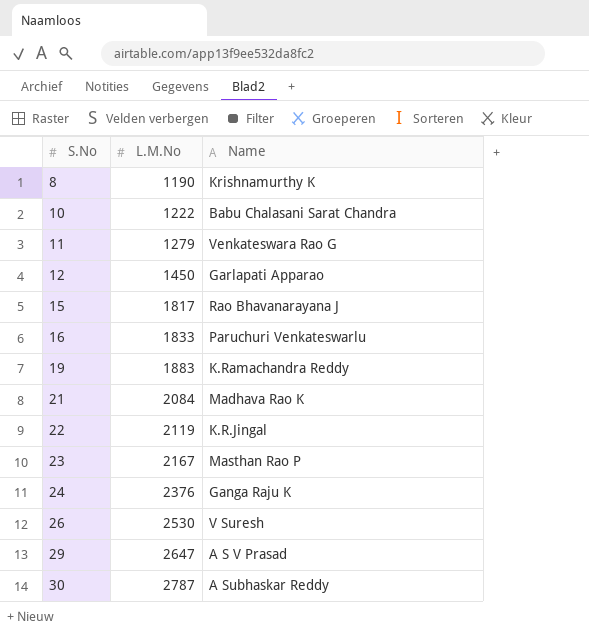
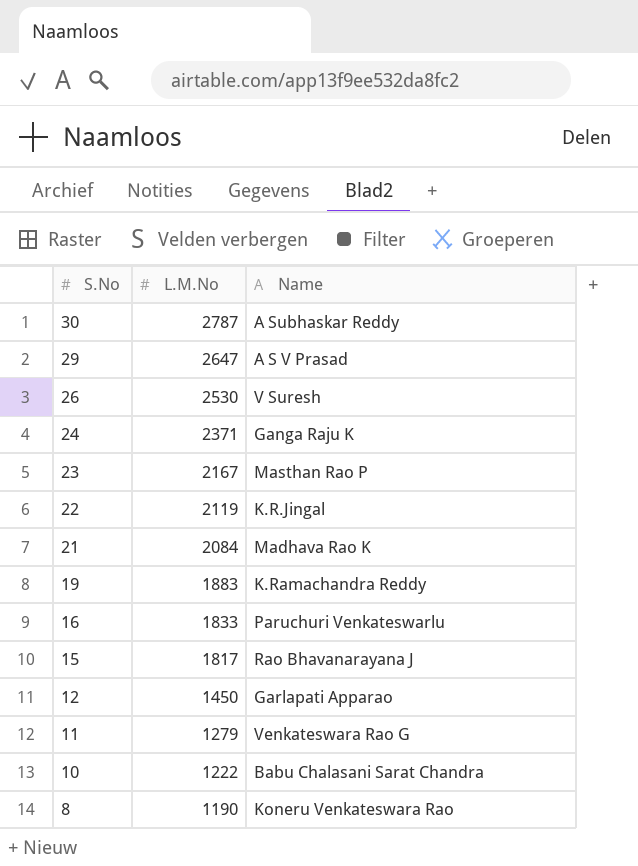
row order: S.No ascending -> S.No descending
24 | L.M.No: 2376 -> 2371
8 | Name: Krishnamurthy K -> Koneru Venkateswara Rao

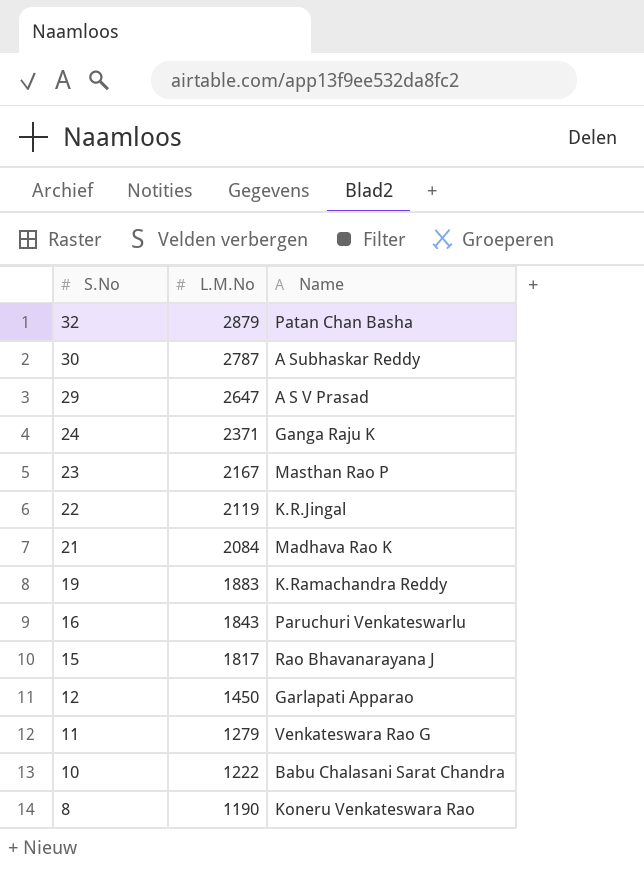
row 26: 2530 | V Suresh -> none
row 32: none -> 2879 | Patan Chan Basha
16 | L.M.No: 1833 -> 1843

